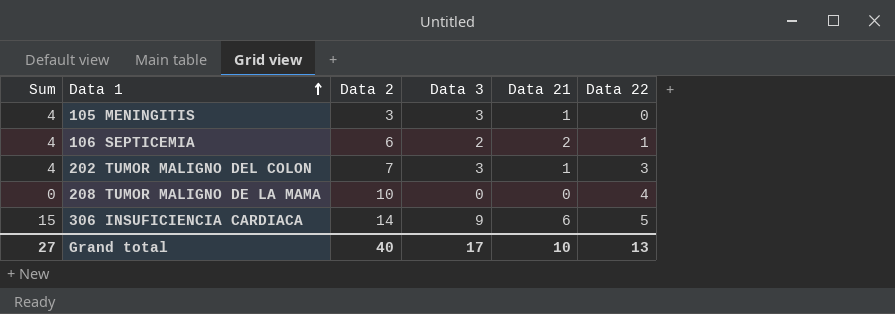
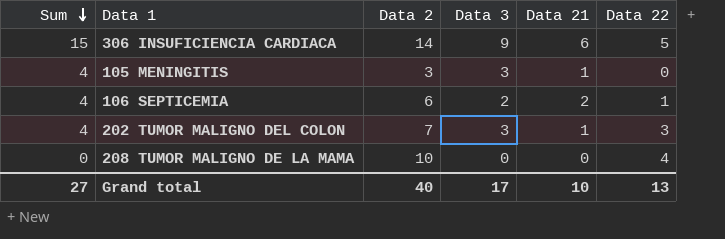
row order: Data 1 ascending -> Sum descending

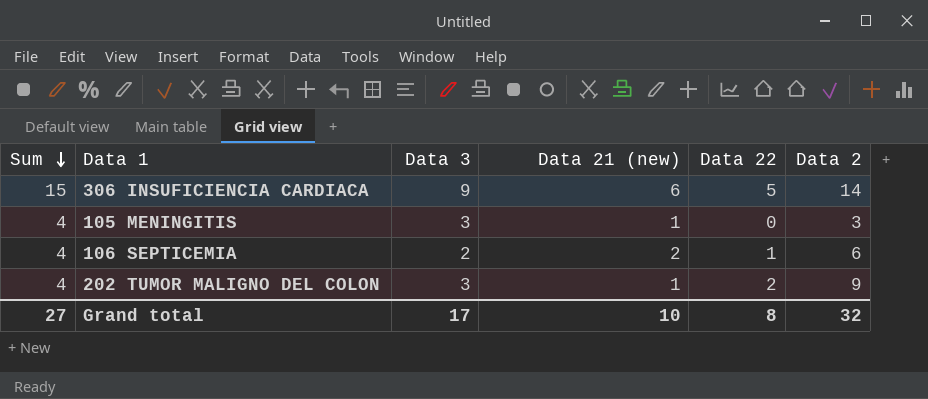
column name: Data 21 -> Data 21 (new)
column Data 2 | position: 3 -> 6
row 208 TUMOR MALIGNO DE LA MAMA: 0 | 10 | 0 | 0 | 4 -> none
202 TUMOR MALIGNO DEL COLON | Data 22: 3 -> 2
202 TUMOR MALIGNO DEL COLON | Data 2: 7 -> 9
Grand total | Data 22: 13 -> 8
Grand total | Data 2: 40 -> 32

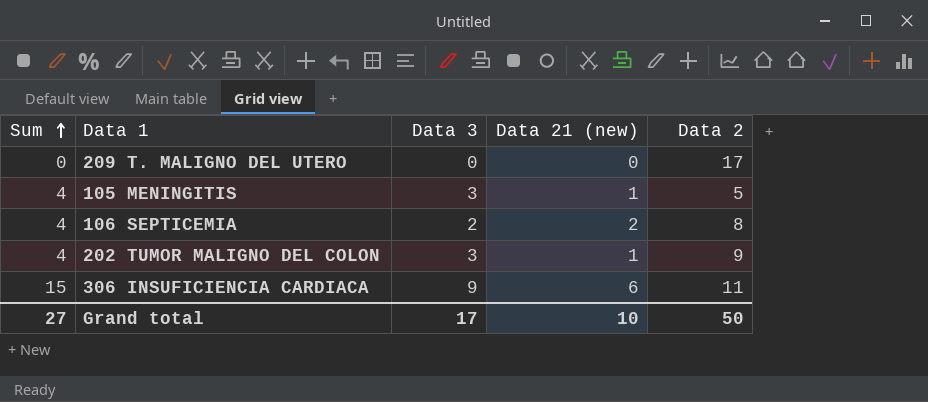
row order: Sum descending -> Sum ascending
column Data 22 | position: 5 -> none
row 209 T. MALIGNO DEL UTERO: none -> 0 | 0 | 0 | 17
105 MENINGITIS | Data 2: 3 -> 5
106 SEPTICEMIA | Data 2: 6 -> 8
306 INSUFICIENCIA CARDIACA | Data 2: 14 -> 11
Grand total | Data 2: 32 -> 50

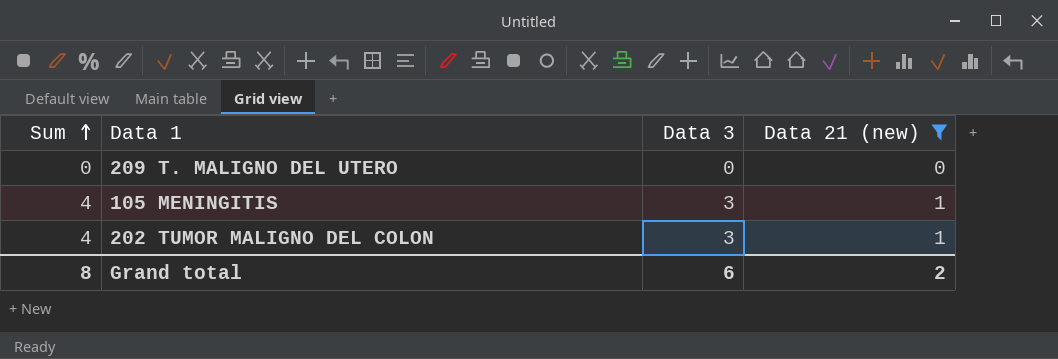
filter: none -> Data 21 (new) <= 1
column Data 2 | position: 5 -> none
Grand total | Sum: 27 -> 8
Grand total | Data 3: 17 -> 6
Grand total | Data 21 (new): 10 -> 2

